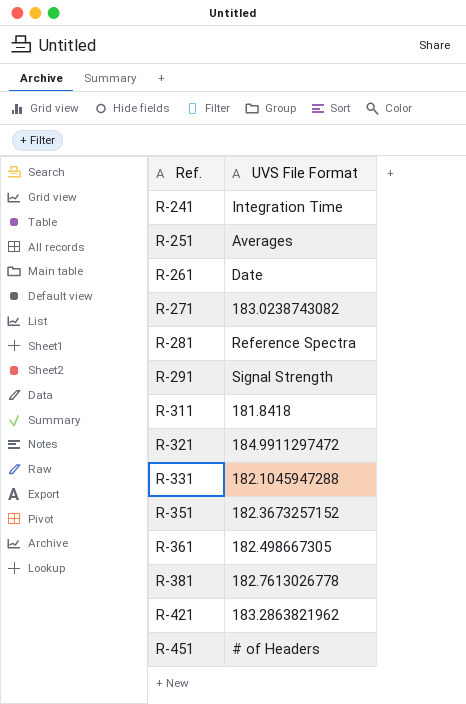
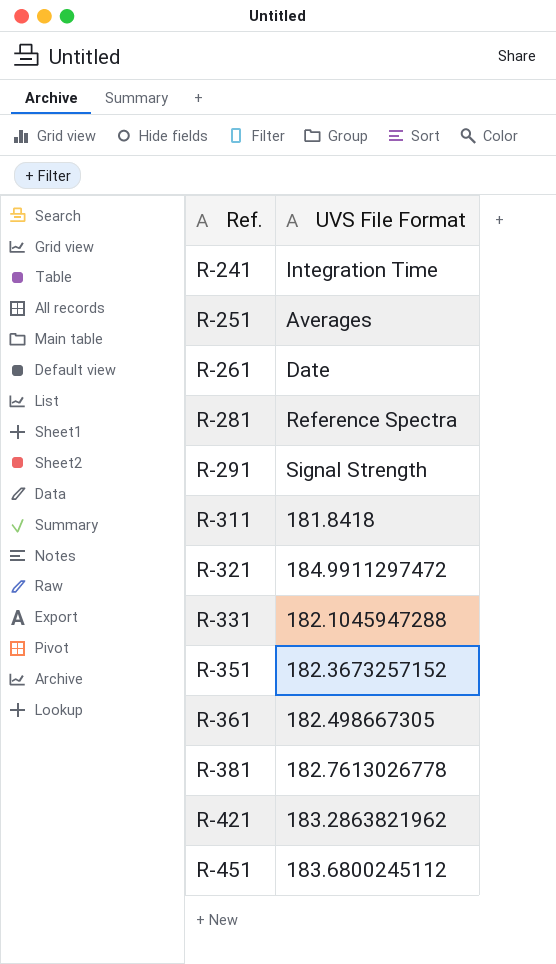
row R-271: 183.0238743082 -> none
R-451 | UVS File Format: # of Headers -> 183.6800245112

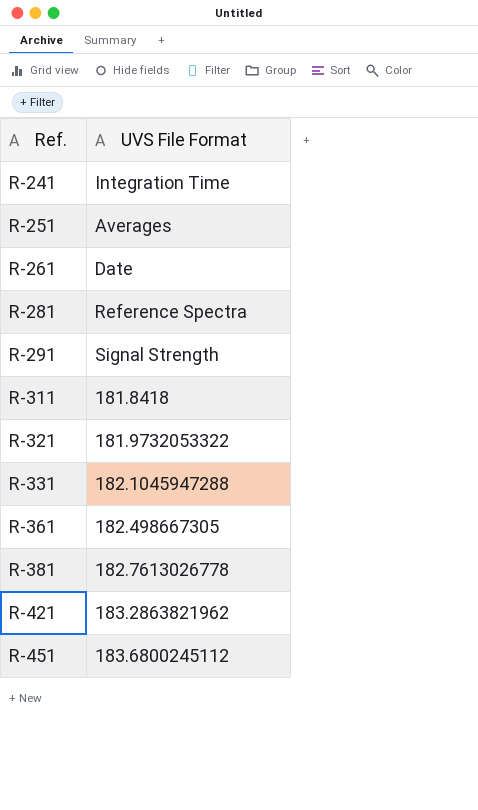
row R-351: 182.3673257152 -> none
R-321 | UVS File Format: 184.9911297472 -> 181.9732053322

